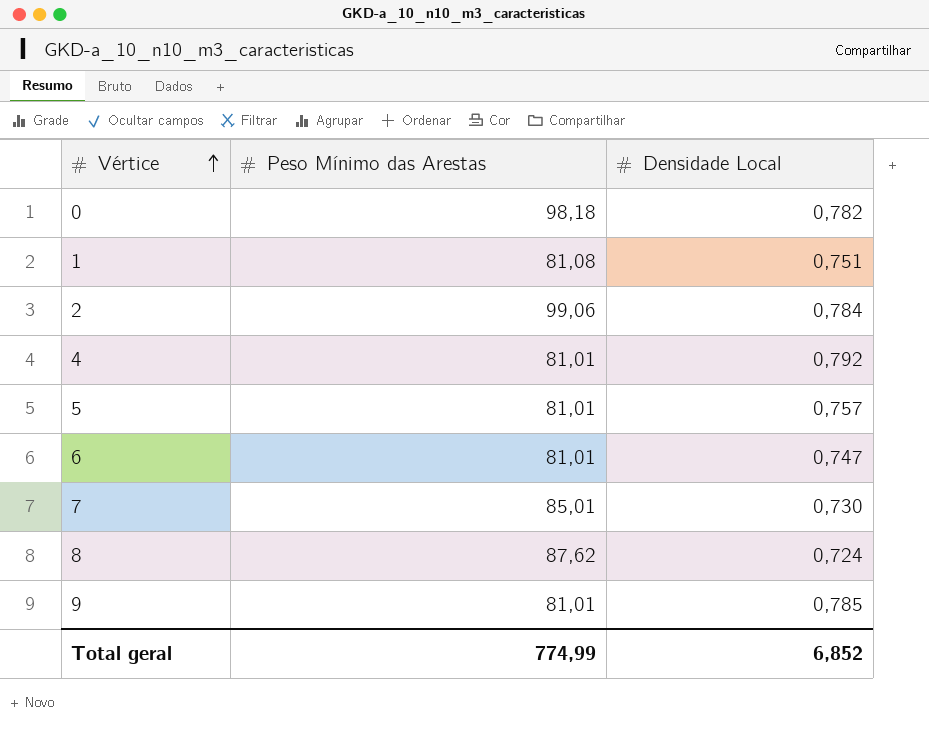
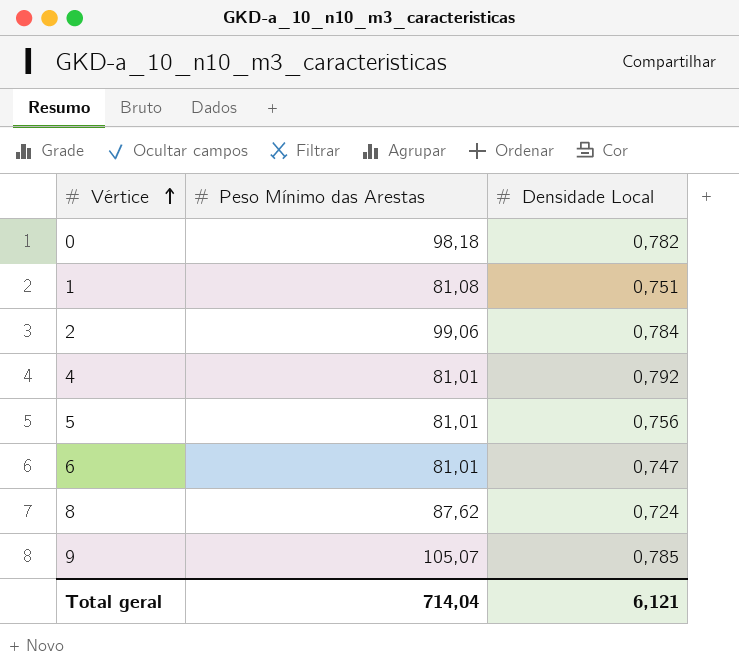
row 7: 85,01 | 0,730 -> none
5 | Densidade Local: 0,757 -> 0,756
9 | Peso Mínimo das Arestas: 81,01 -> 105,07
Total geral | Peso Mínimo das Arestas: 774,99 -> 714,04
Total geral | Densidade Local: 6,852 -> 6,121

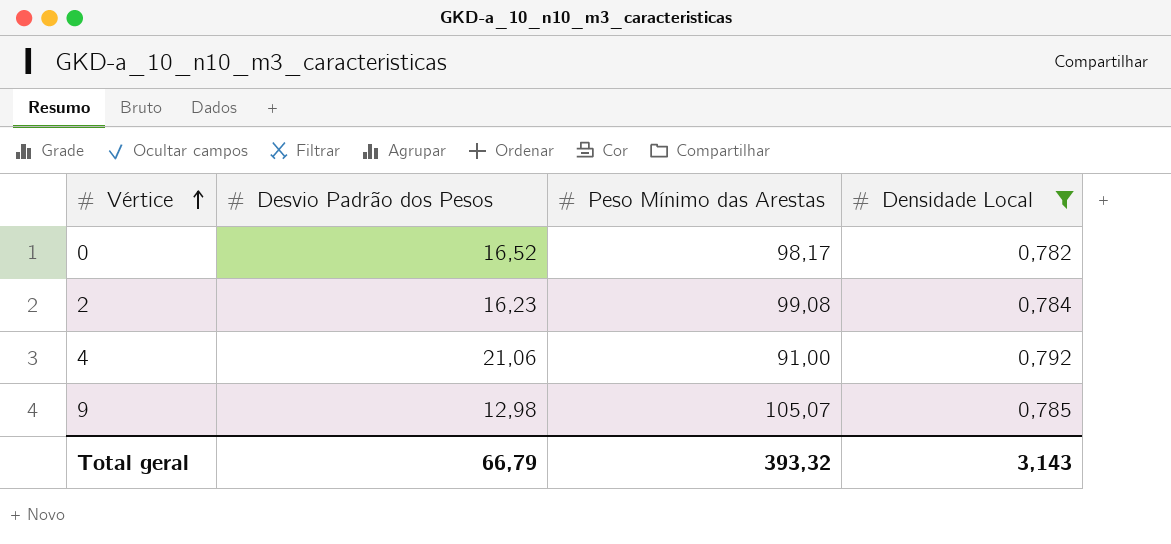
filter: none -> Densidade Local >= 0,782
column Desvio Padrão dos Pesos | position: none -> 2
0 | Peso Mínimo das Arestas: 98,18 -> 98,17
2 | Peso Mínimo das Arestas: 99,06 -> 99,08
4 | Peso Mínimo das Arestas: 81,01 -> 91,00
Total geral | Peso Mínimo das Arestas: 714,04 -> 393,32
Total geral | Densidade Local: 6,121 -> 3,143

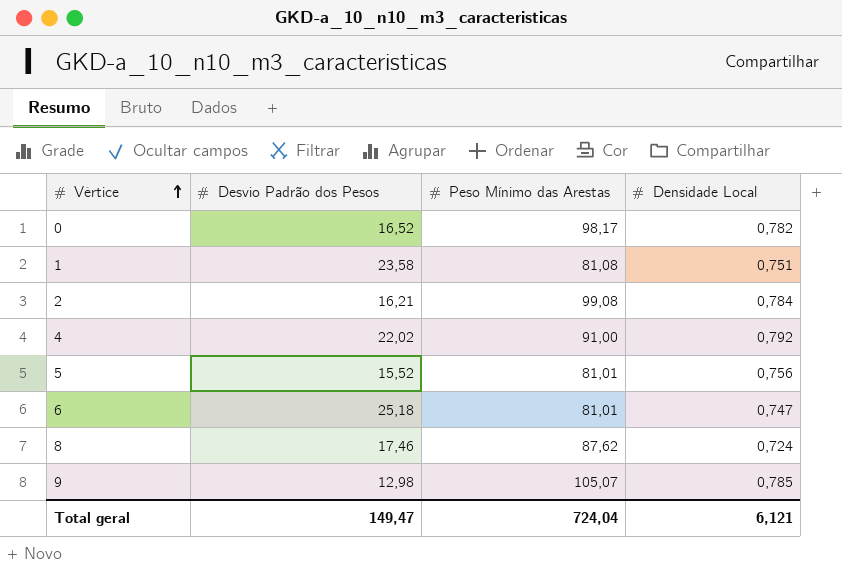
filter: Densidade Local >= 0,782 -> none
2 | Desvio Padrão dos Pesos: 16,23 -> 16,21
4 | Desvio Padrão dos Pesos: 21,06 -> 22,02
Total geral | Desvio Padrão dos Pesos: 66,79 -> 149,47
Total geral | Peso Mínimo das Arestas: 393,32 -> 724,04
Total geral | Densidade Local: 3,143 -> 6,121

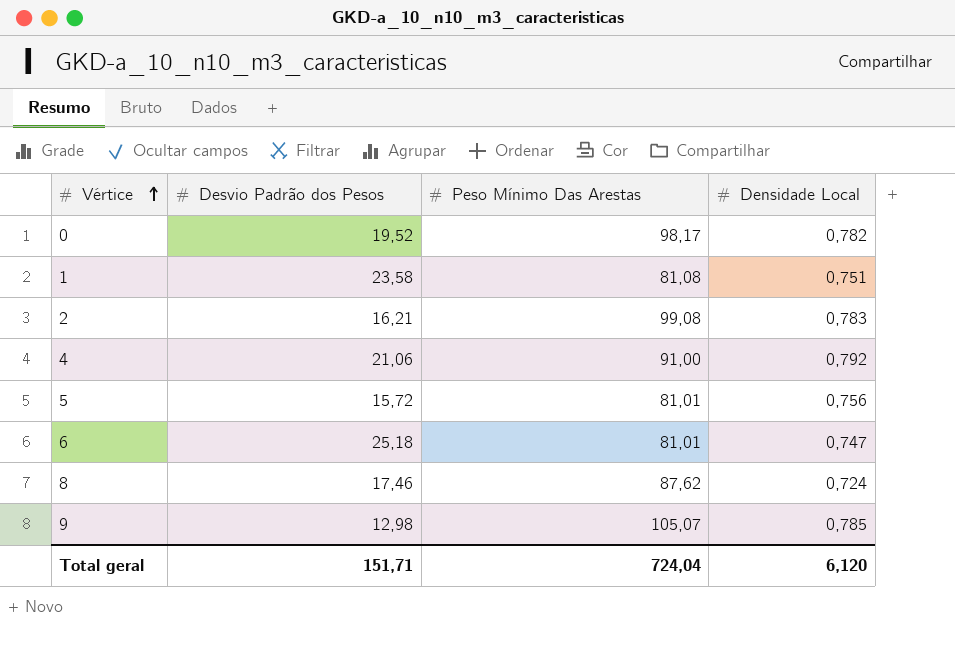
column name: Peso Mínimo das Arestas -> Peso Mínimo Das Arestas
0 | Desvio Padrão dos Pesos: 16,52 -> 19,52
2 | Densidade Local: 0,784 -> 0,783
4 | Desvio Padrão dos Pesos: 22,02 -> 21,06
5 | Desvio Padrão dos Pesos: 15,52 -> 15,72
Total geral | Desvio Padrão dos Pesos: 149,47 -> 151,71
Total geral | Densidade Local: 6,121 -> 6,120

